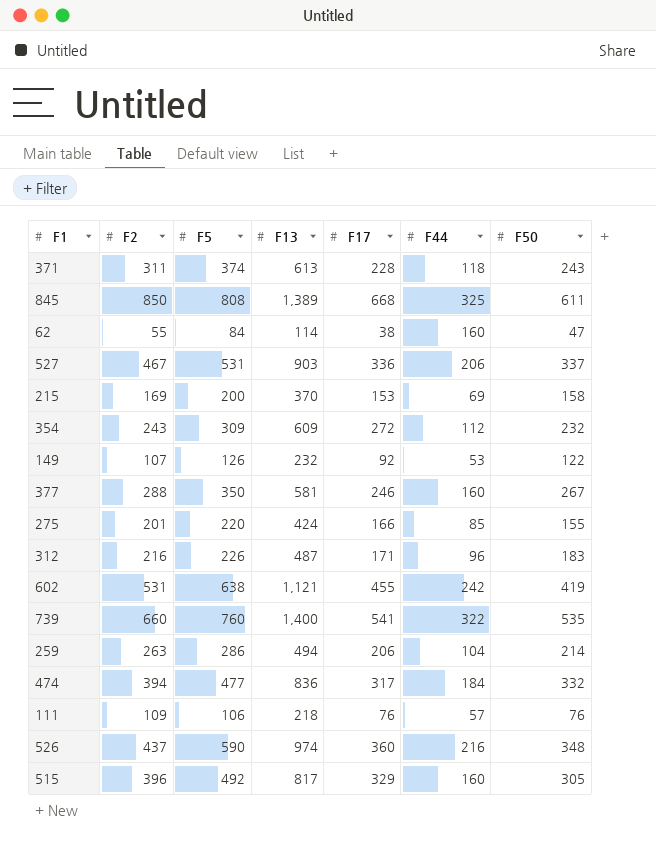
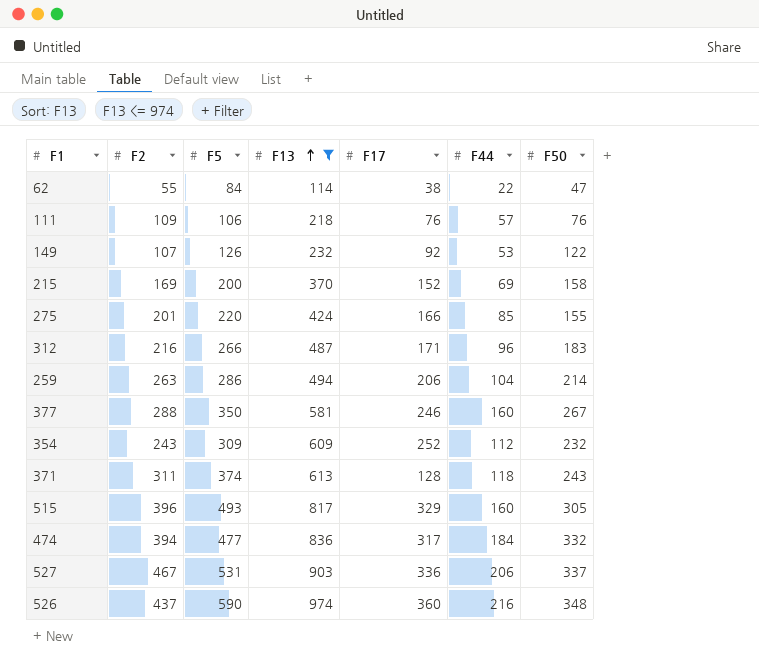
filter: none -> F13 <= 974
row order: none -> F13 ascending
62 | F44: 160 -> 22
215 | F17: 153 -> 152
312 | F5: 226 -> 266
354 | F17: 272 -> 252
371 | F17: 228 -> 128
515 | F5: 492 -> 493

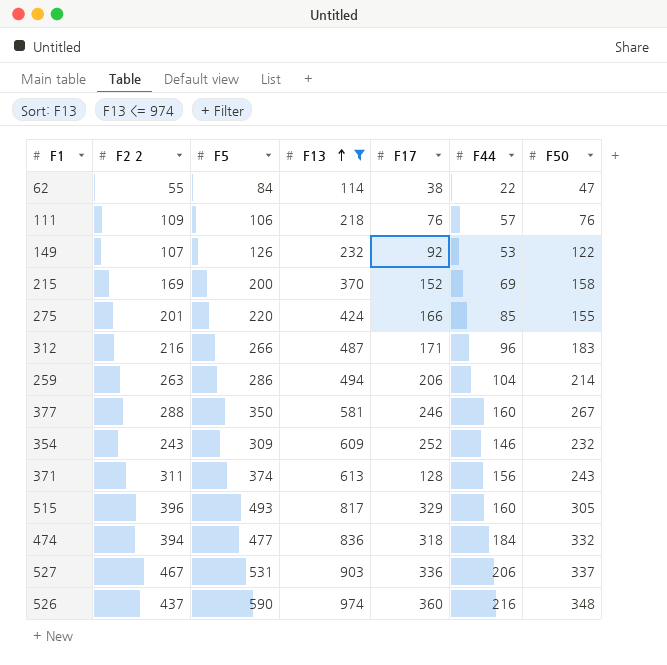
column name: F2 -> F2 2
354 | F44: 112 -> 146
371 | F44: 118 -> 156
474 | F17: 317 -> 318

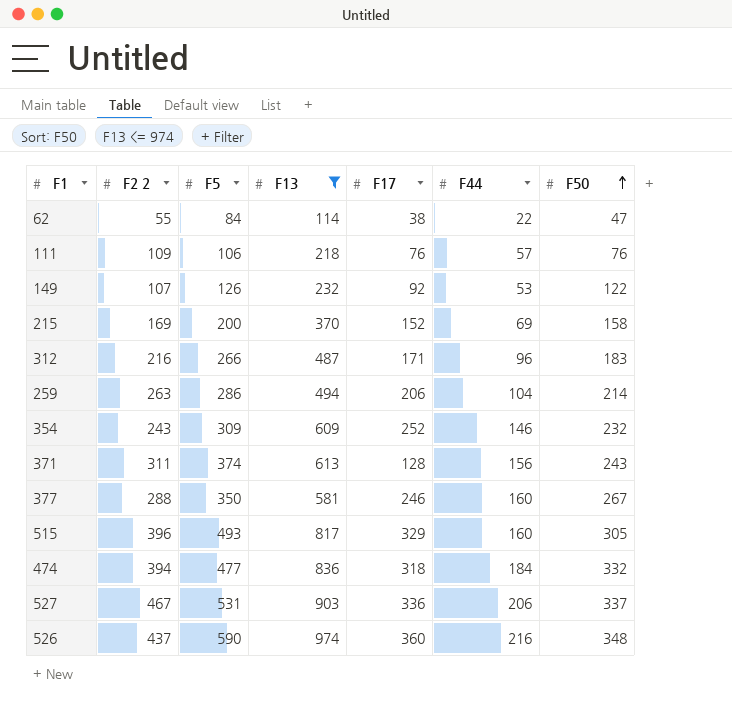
row order: F13 ascending -> F50 ascending
row 275: 201 | 220 | 424 | 166 | 85 | 155 -> none

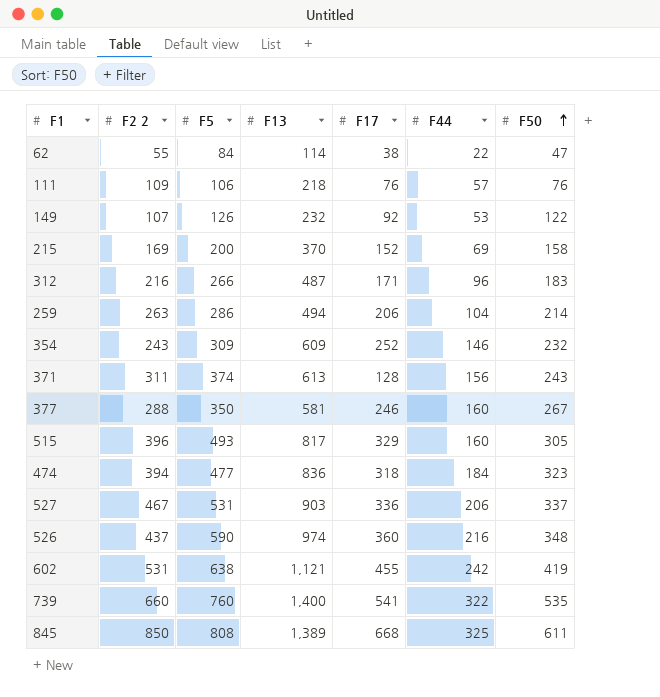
filter: F13 <= 974 -> none
474 | F50: 332 -> 323

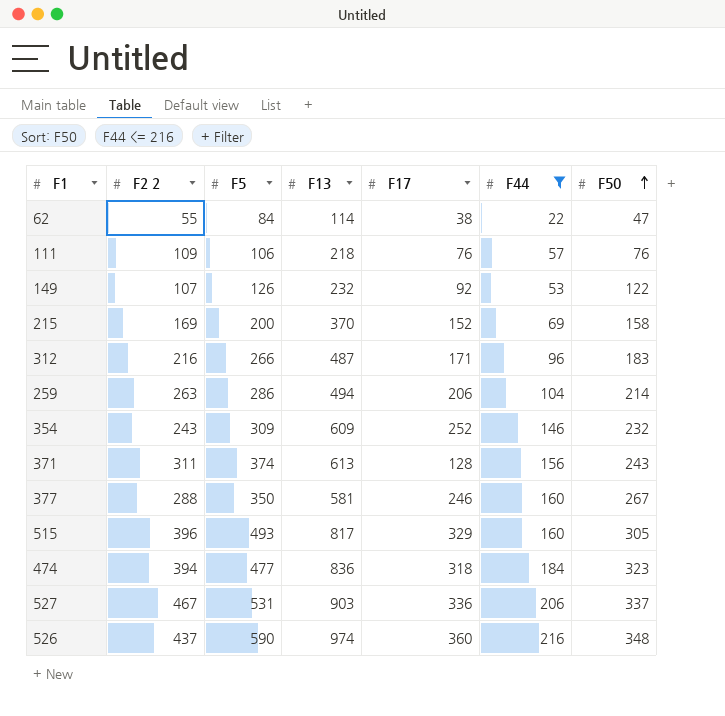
filter: none -> F44 <= 216

